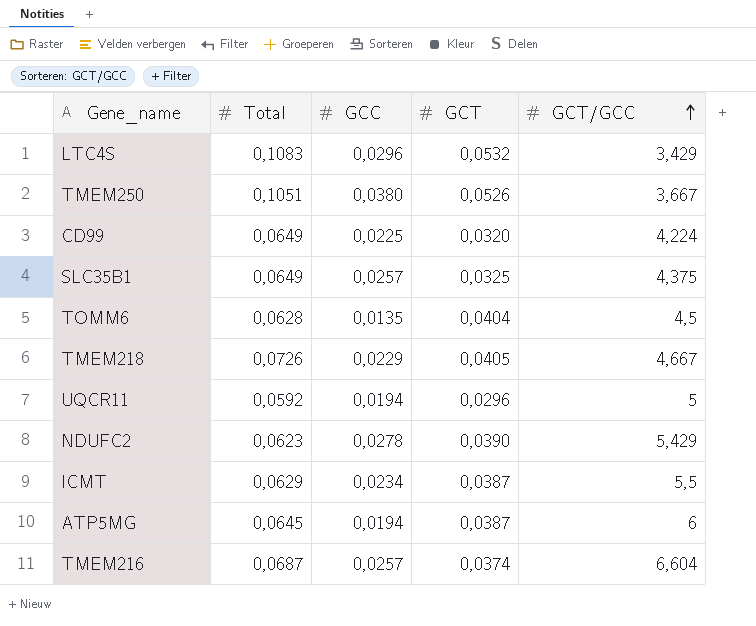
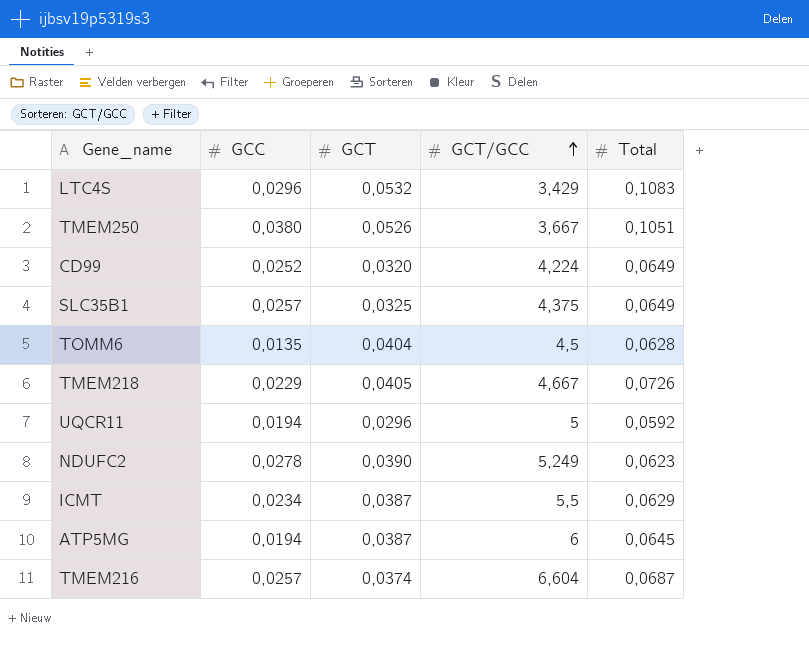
column Total | position: 2 -> 5
CD99 | GCC: 0,0225 -> 0,0252
NDUFC2 | GCT/GCC: 5,429 -> 5,249

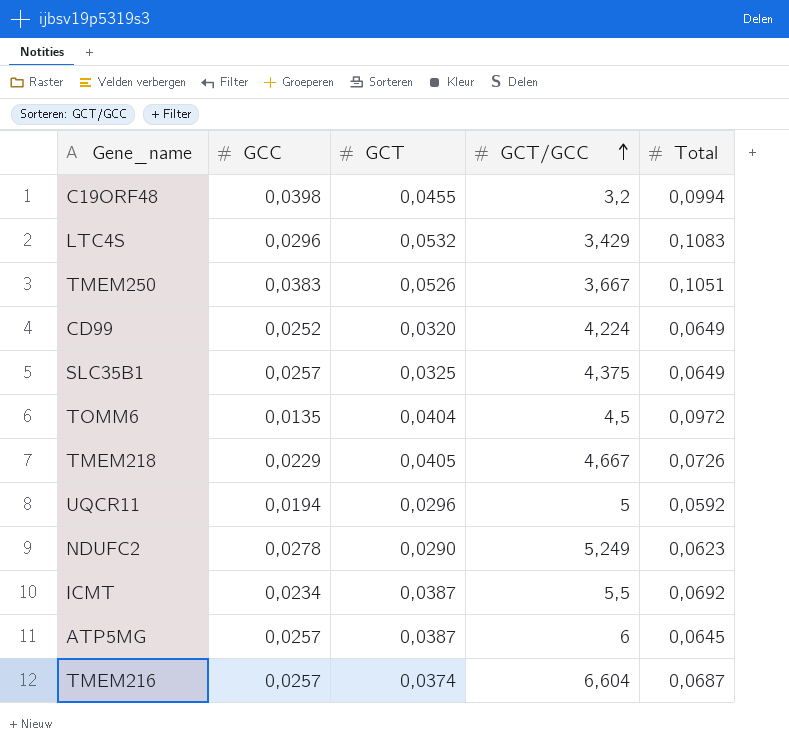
row C19ORF48: none -> 0,0398 | 0,0455 | 3,2 | 0,0994
TMEM250 | GCC: 0,0380 -> 0,0383
TOMM6 | Total: 0,0628 -> 0,0972
NDUFC2 | GCT: 0,0390 -> 0,0290
ICMT | Total: 0,0629 -> 0,0692
ATP5MG | GCC: 0,0194 -> 0,0257

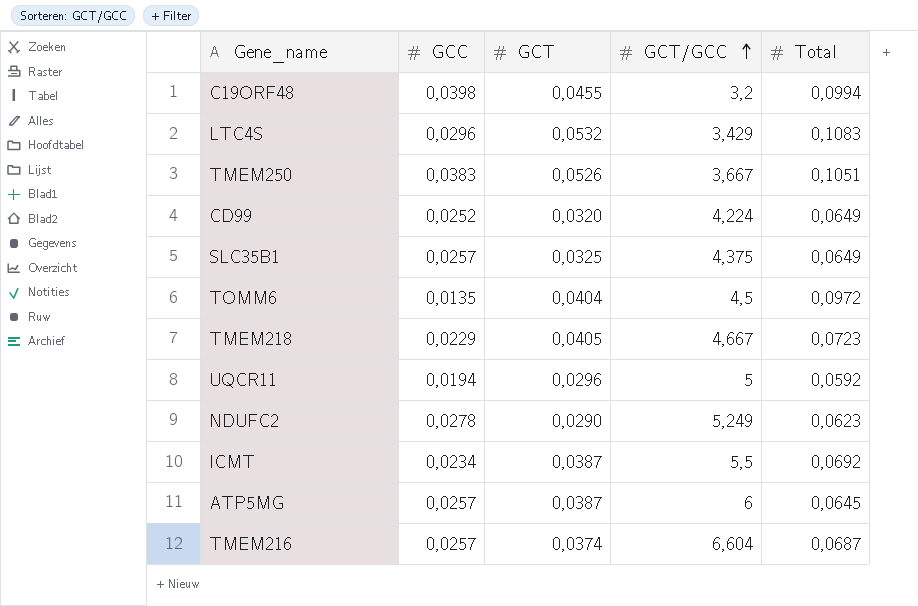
TMEM218 | Total: 0,0726 -> 0,0723

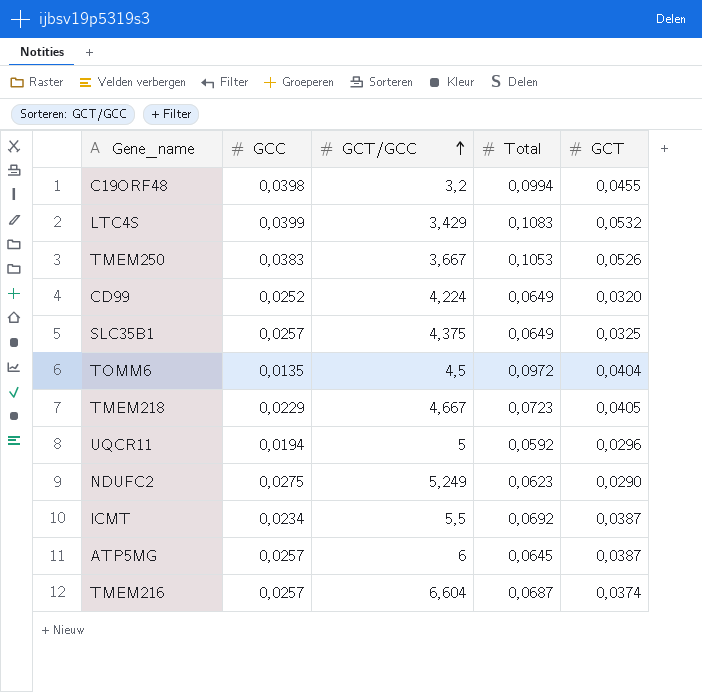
column GCT | position: 3 -> 5
LTC4S | GCC: 0,0296 -> 0,0399
TMEM250 | Total: 0,1051 -> 0,1053
NDUFC2 | GCC: 0,0278 -> 0,0275

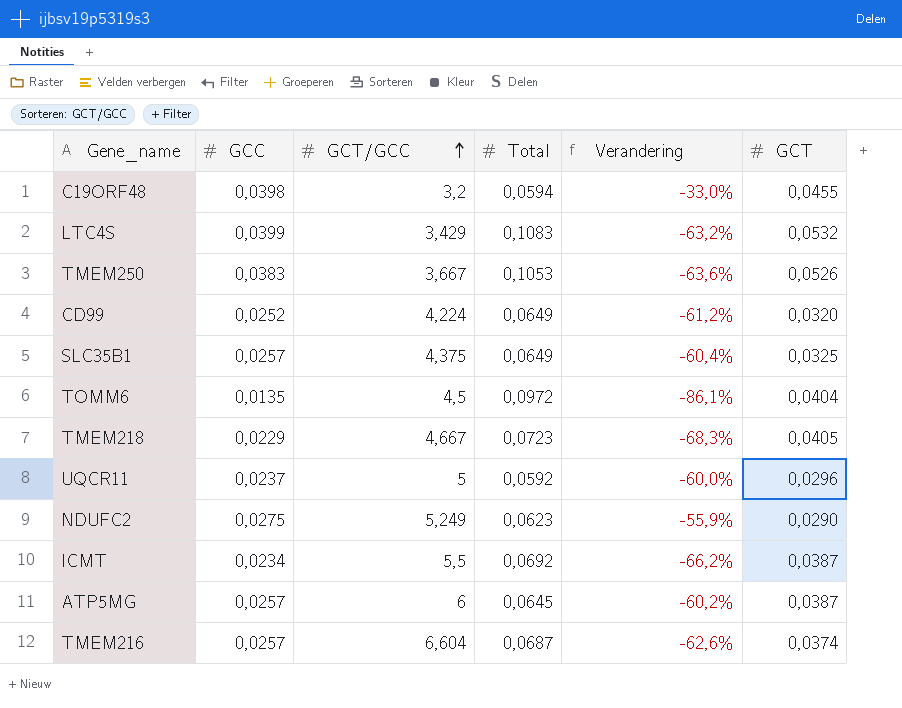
column Verandering | formula: none -> ([GCC] - [Total]) / [Total]
C19ORF48 | Total: 0,0994 -> 0,0594
UQCR11 | GCC: 0,0194 -> 0,0237

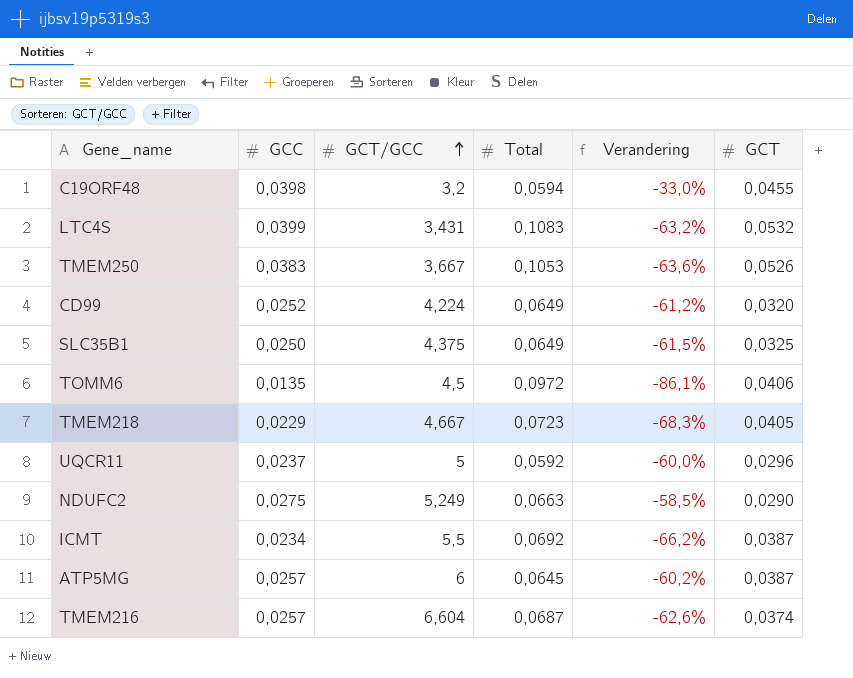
LTC4S | GCT/GCC: 3,429 -> 3,431
SLC35B1 | GCC: 0,0257 -> 0,0250
SLC35B1 | Verandering: -60,4% -> -61,5%
TOMM6 | GCT: 0,0404 -> 0,0406
NDUFC2 | Total: 0,0623 -> 0,0663
NDUFC2 | Verandering: -55,9% -> -58,5%

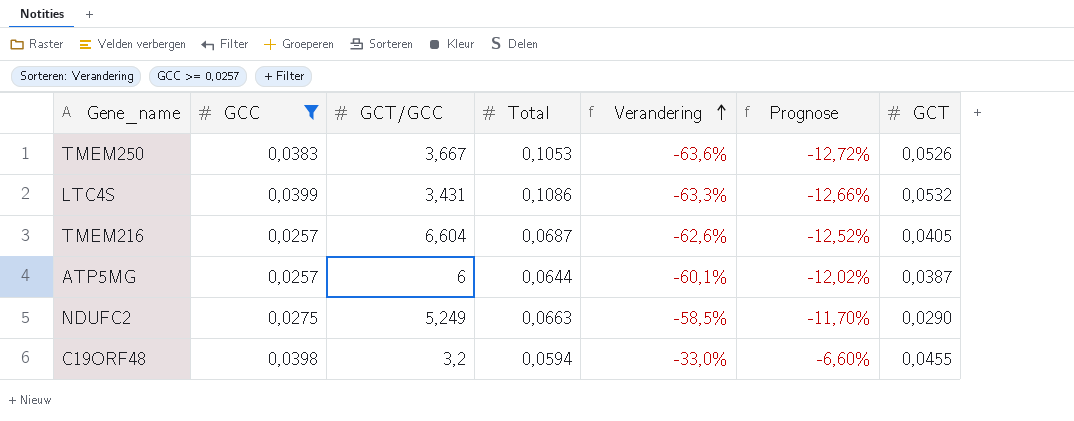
filter: none -> GCC >= 0,0257
row order: GCT/GCC ascending -> Verandering ascending
column Prognose | formula: none -> [Verandering] * 0,2
LTC4S | Total: 0,1083 -> 0,1086
LTC4S | Verandering: -63,2% -> -63,3%
TMEM216 | GCT: 0,0374 -> 0,0405
ATP5MG | Total: 0,0645 -> 0,0644
ATP5MG | Verandering: -60,2% -> -60,1%

